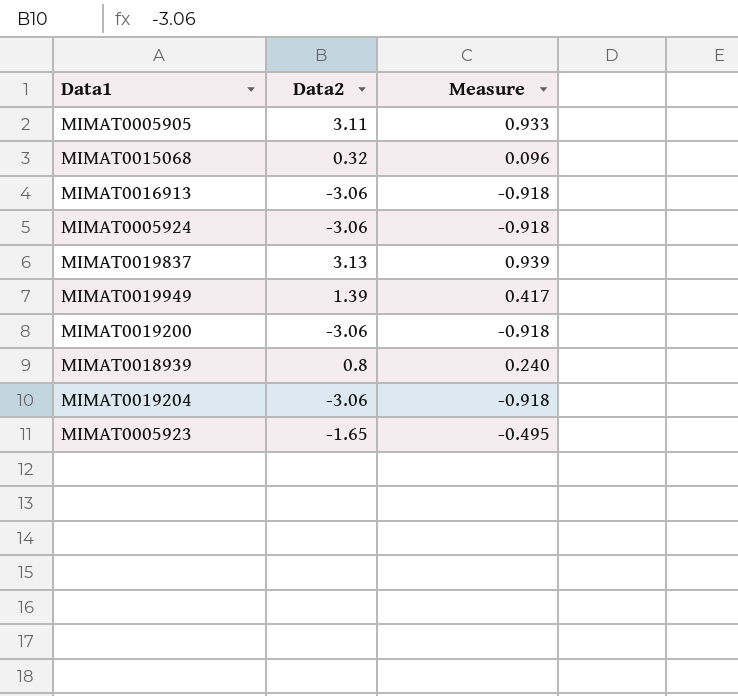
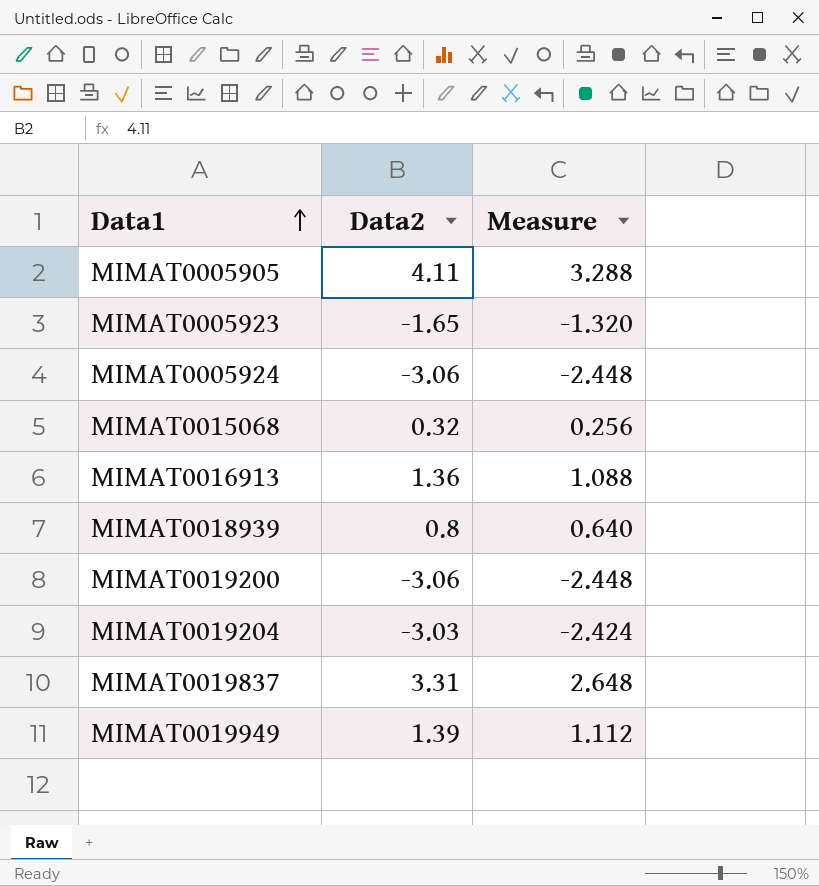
row order: none -> Data1 ascending
column Measure | formula: [Data2] * 0.3 -> [Data2] * 0.8
MIMAT0005905 | Data2: 3.11 -> 4.11
MIMAT0016913 | Data2: -3.06 -> 1.36
MIMAT0019204 | Data2: -3.06 -> -3.03
MIMAT0019837 | Data2: 3.13 -> 3.31

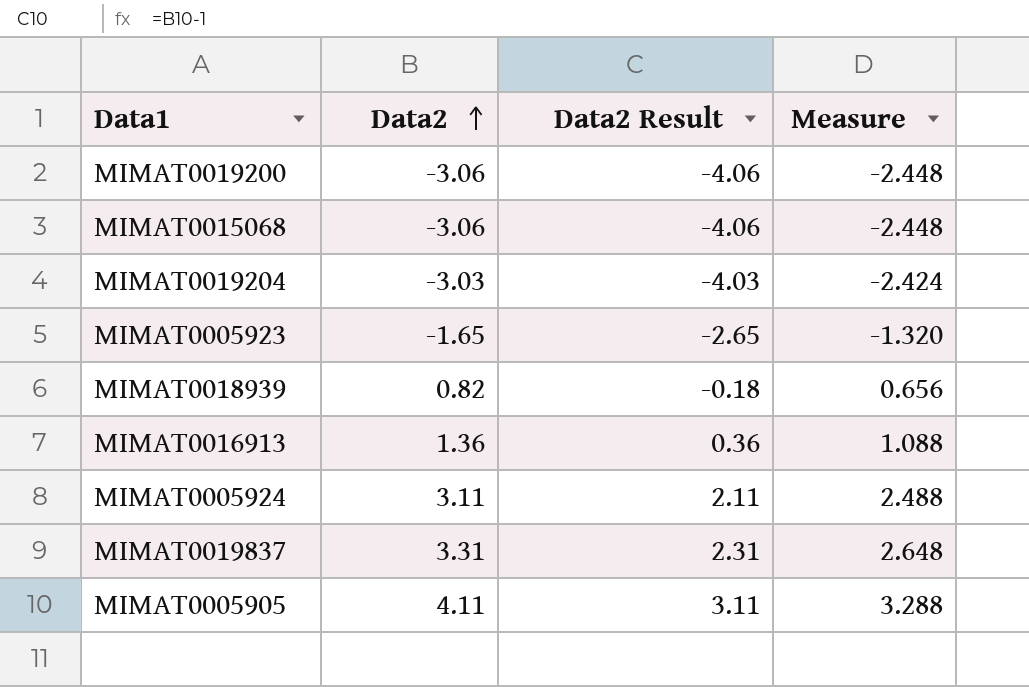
row order: Data1 ascending -> Data2 ascending
column Data2 Result | formula: none -> [Data2] - 1
row MIMAT0019949: 1.39 | 1.112 -> none
MIMAT0015068 | Data2: 0.32 -> -3.06
MIMAT0015068 | Measure: 0.256 -> -2.448
MIMAT0018939 | Data2: 0.8 -> 0.82
MIMAT0018939 | Measure: 0.640 -> 0.656
MIMAT0005924 | Data2: -3.06 -> 3.11
MIMAT0005924 | Measure: -2.448 -> 2.488

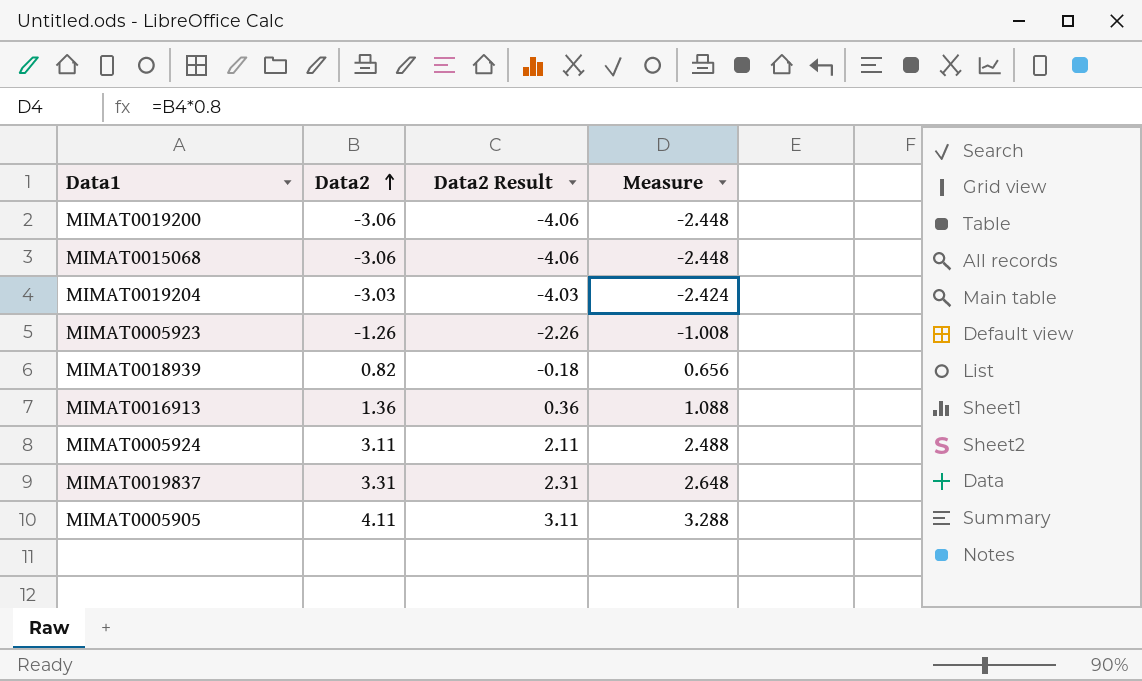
MIMAT0005923 | Data2: -1.65 -> -1.26
MIMAT0005923 | Data2 Result: -2.65 -> -2.26
MIMAT0005923 | Measure: -1.320 -> -1.008

